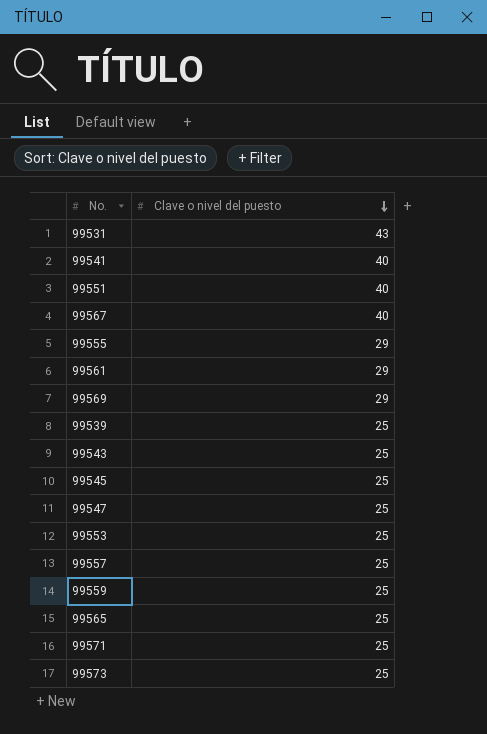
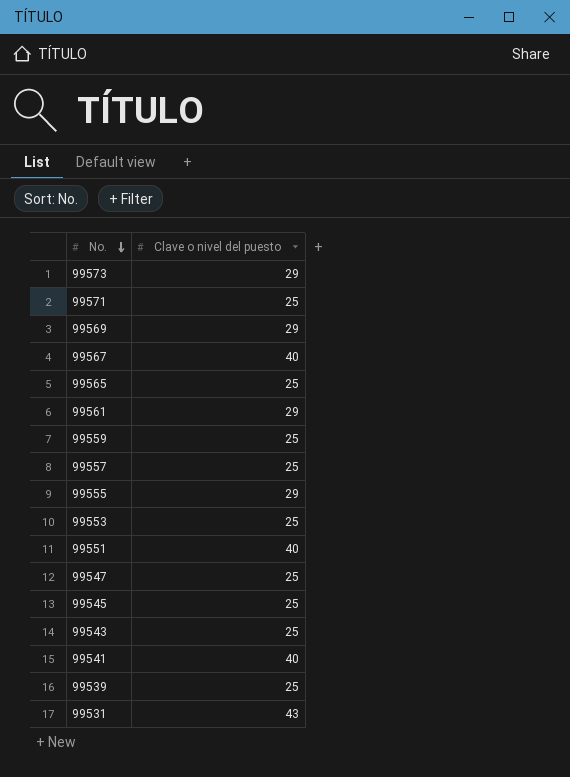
row order: Clave o nivel del puesto descending -> No. descending
99573 | Clave o nivel del puesto: 25 -> 29

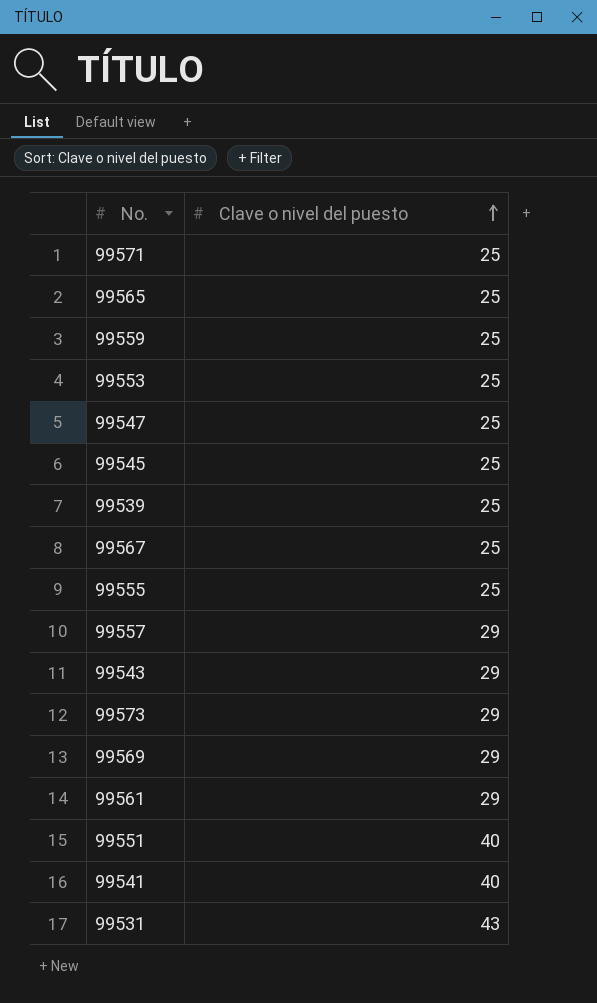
row order: No. descending -> Clave o nivel del puesto ascending
99567 | Clave o nivel del puesto: 40 -> 25
99555 | Clave o nivel del puesto: 29 -> 25
99557 | Clave o nivel del puesto: 25 -> 29
99543 | Clave o nivel del puesto: 25 -> 29

